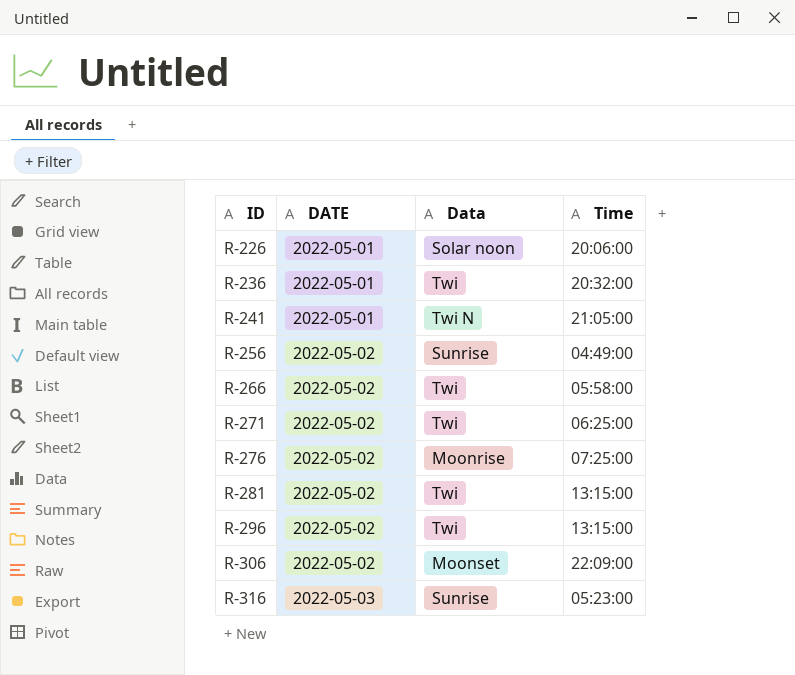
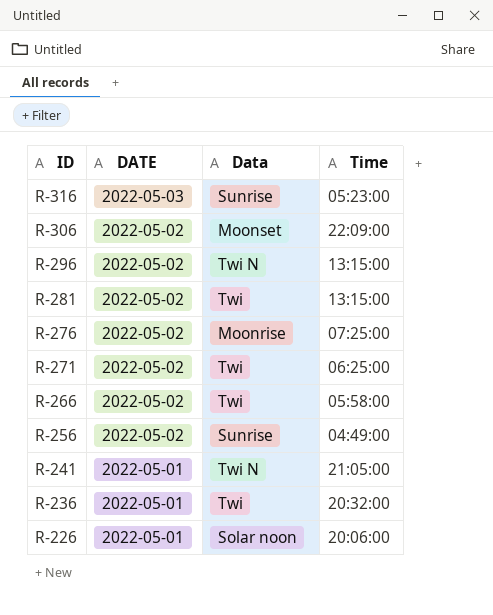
row order: ID ascending -> ID descending
R-296 | Data: Twi -> Twi N

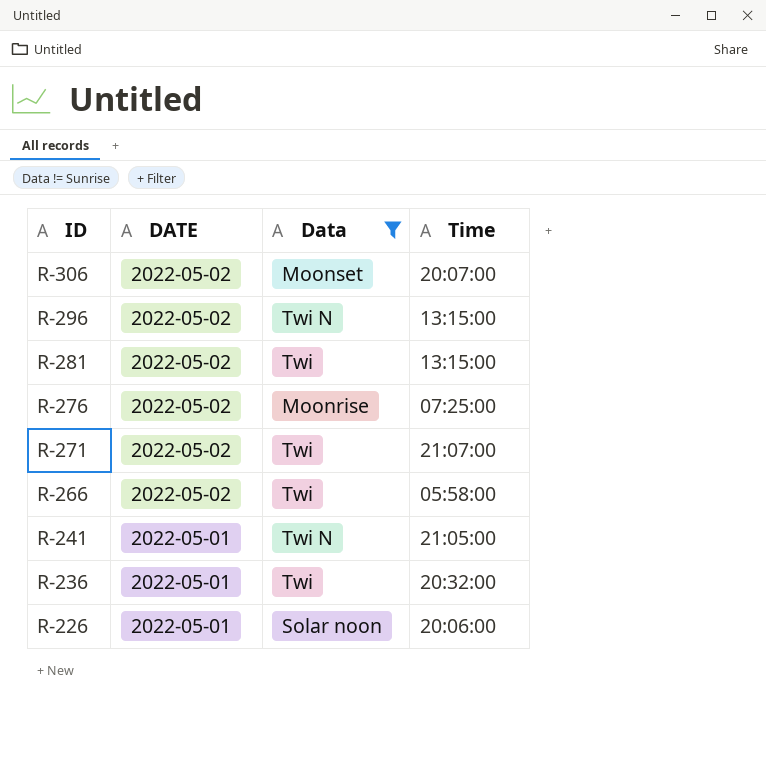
filter: none -> Data != Sunrise
R-306 | Time: 22:09:00 -> 20:07:00
R-271 | Time: 06:25:00 -> 21:07:00

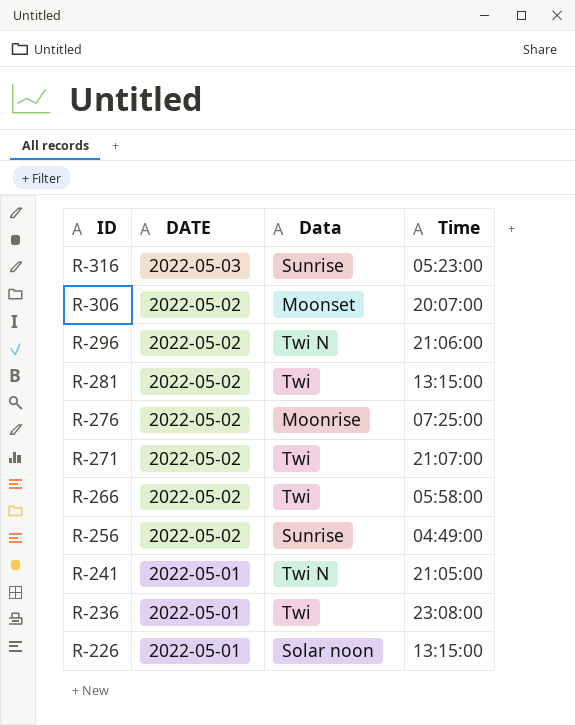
filter: Data != Sunrise -> none
R-296 | Time: 13:15:00 -> 21:06:00
R-236 | Time: 20:32:00 -> 23:08:00
R-226 | Time: 20:06:00 -> 13:15:00

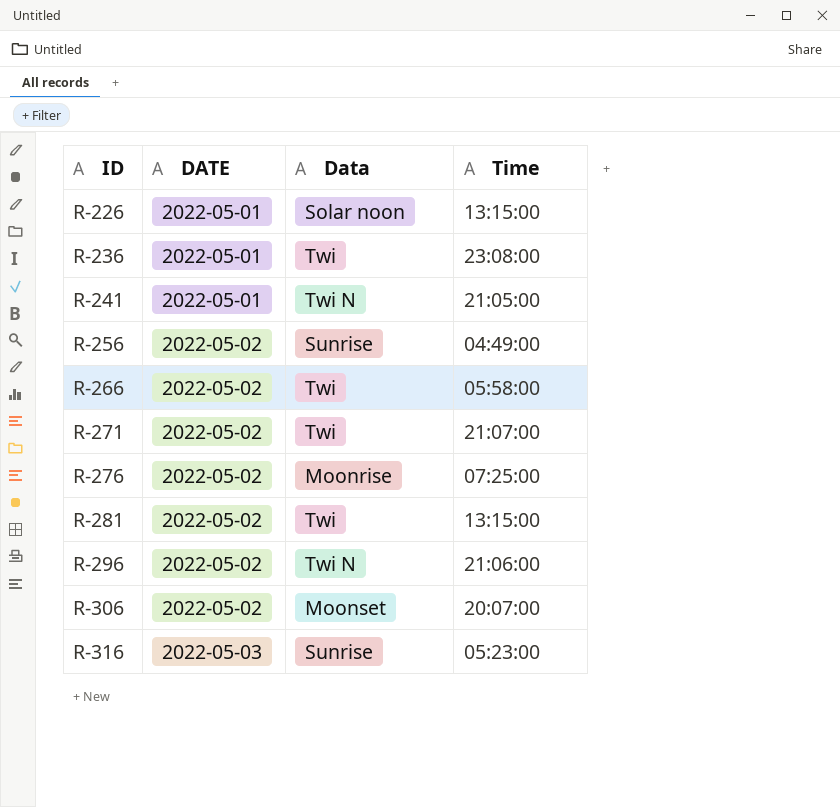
row order: ID descending -> ID ascending

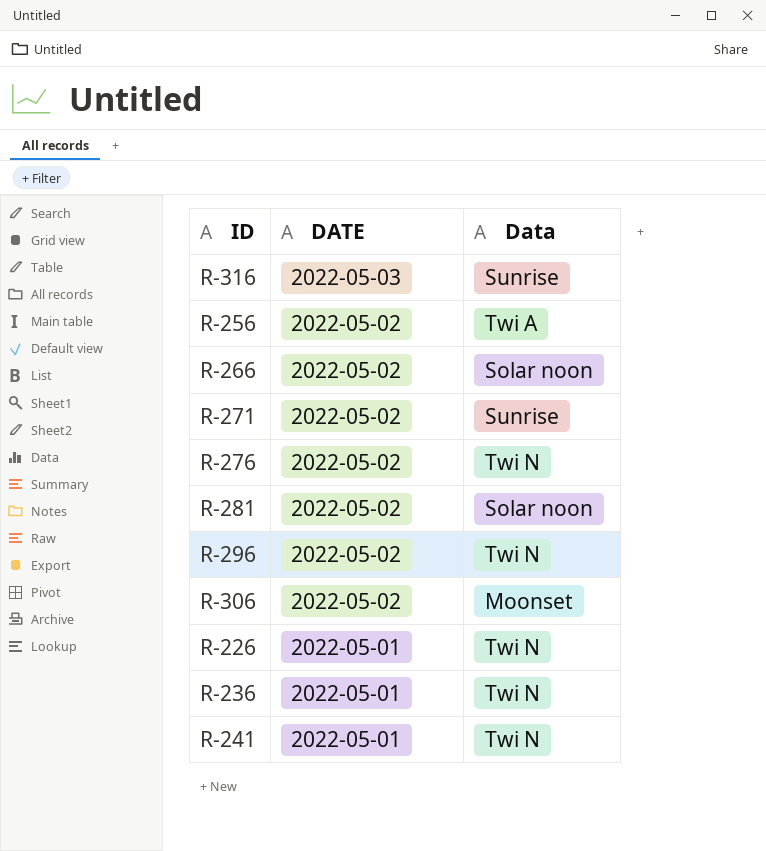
row order: ID ascending -> DATE descending
column Time | position: 4 -> none
R-256 | Data: Sunrise -> Twi A
R-266 | Data: Twi -> Solar noon
R-271 | Data: Twi -> Sunrise
R-276 | Data: Moonrise -> Twi N
R-281 | Data: Twi -> Solar noon
R-226 | Data: Solar noon -> Twi N
R-236 | Data: Twi -> Twi N

